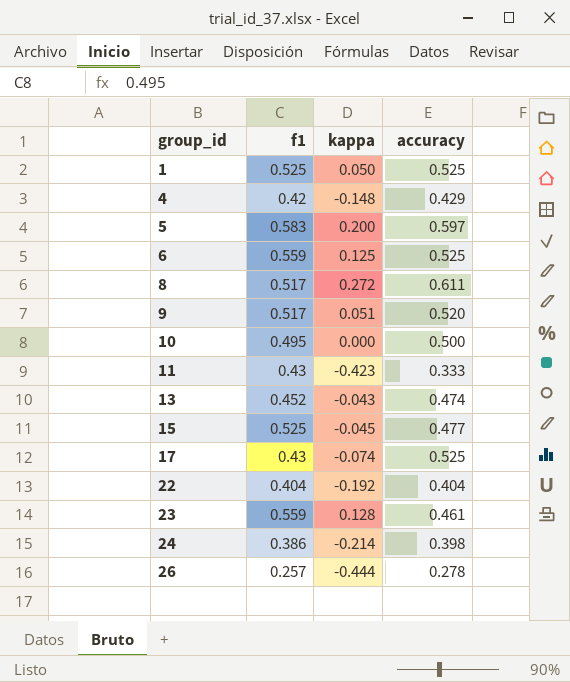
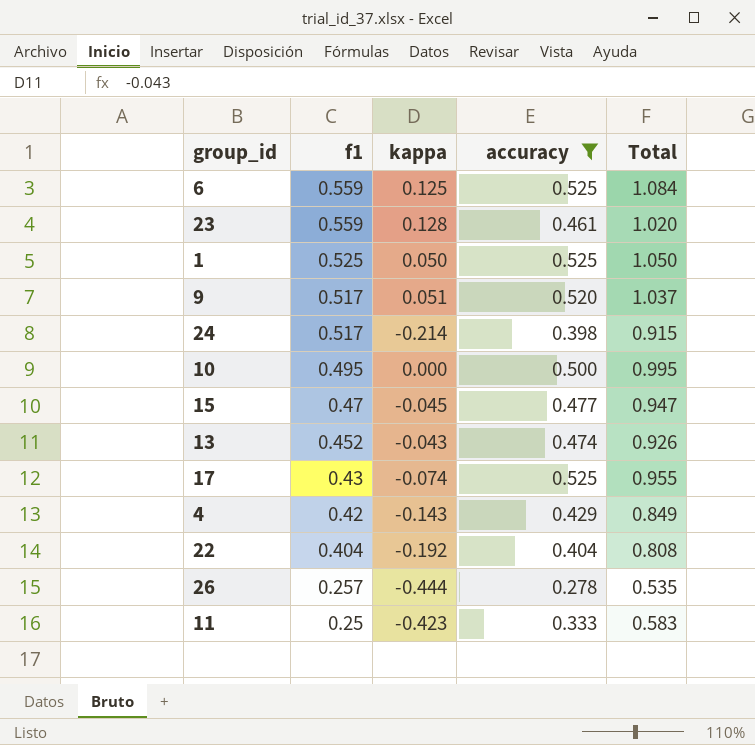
filter: none -> accuracy <= 0.525
row order: group_id ascending -> f1 descending
column Total | formula: none -> [f1] + [accuracy]
24 | f1: 0.386 -> 0.517
15 | f1: 0.525 -> 0.47
4 | kappa: -0.148 -> -0.143
11 | f1: 0.43 -> 0.25

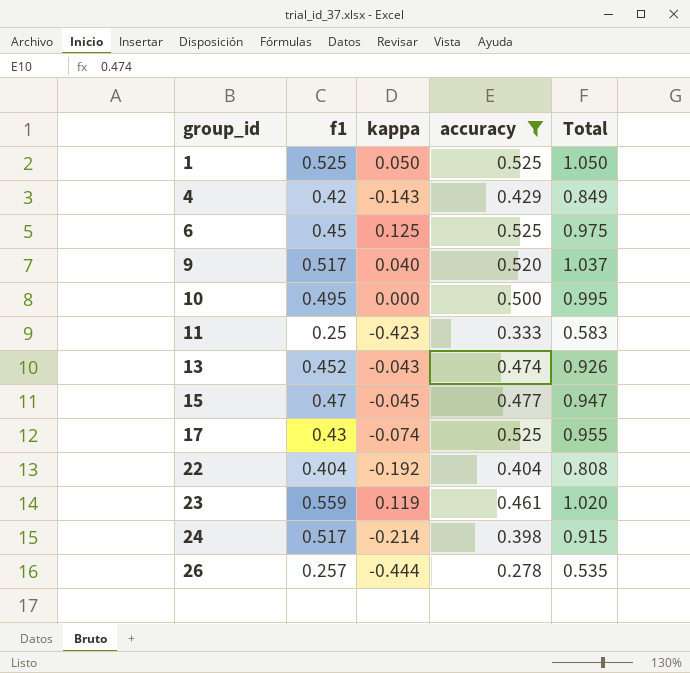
row order: f1 descending -> group_id ascending
6 | f1: 0.559 -> 0.45
6 | Total: 1.084 -> 0.975
9 | kappa: 0.051 -> 0.040
23 | kappa: 0.128 -> 0.119

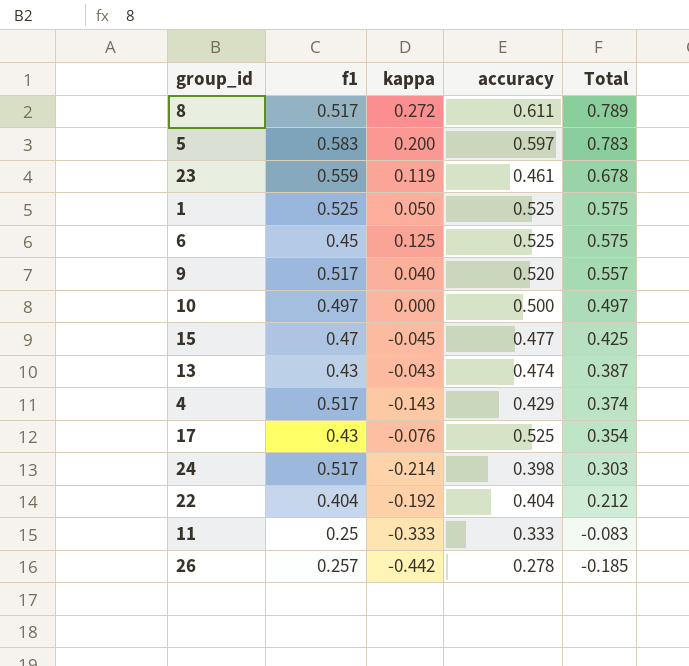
filter: accuracy <= 0.525 -> none
row order: group_id ascending -> Total descending
column Total | formula: [f1] + [accuracy] -> [f1] + [kappa]
10 | f1: 0.495 -> 0.497
13 | f1: 0.452 -> 0.43
4 | f1: 0.42 -> 0.517
17 | kappa: -0.074 -> -0.076
11 | kappa: -0.423 -> -0.333
26 | kappa: -0.444 -> -0.442

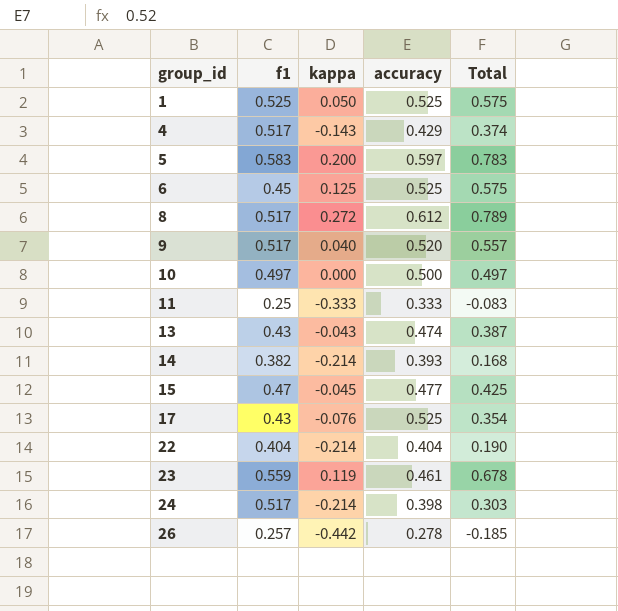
row order: Total descending -> group_id ascending
8 | accuracy: 0.611 -> 0.612
row 14: none -> 0.382 | -0.214 | 0.393 | 0.168
22 | kappa: -0.192 -> -0.214
22 | Total: 0.212 -> 0.190

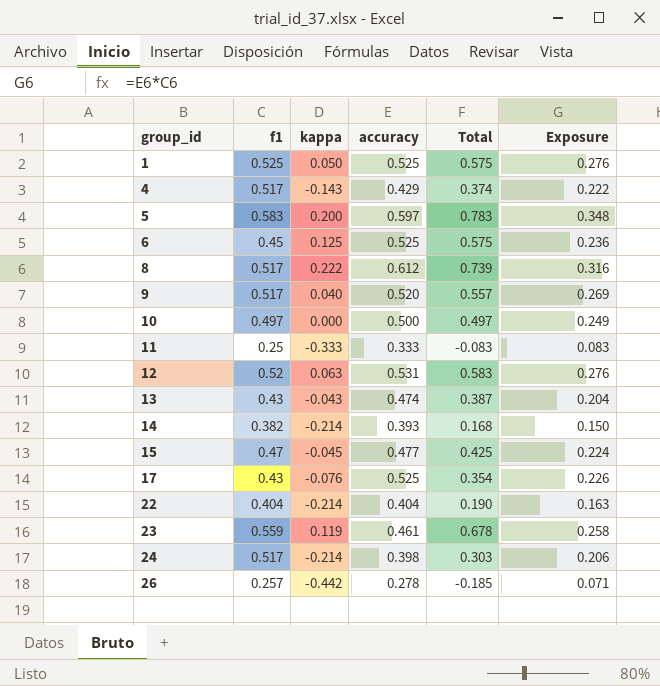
column Exposure | formula: none -> [f1] * [accuracy]
8 | kappa: 0.272 -> 0.222
8 | Total: 0.789 -> 0.739
row 12: none -> 0.52 | 0.063 | 0.531 | 0.583 | 0.276

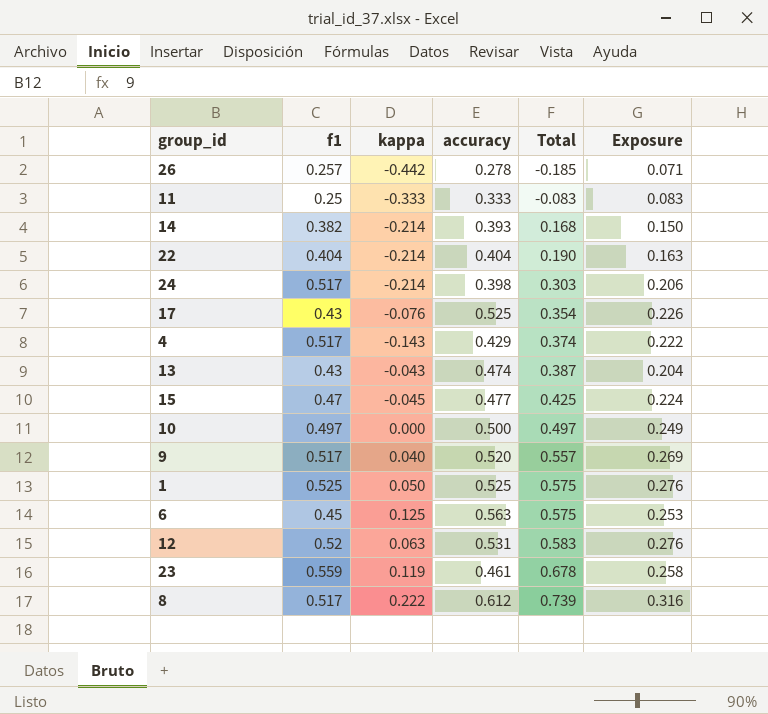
row order: group_id ascending -> Total ascending
row 5: 0.583 | 0.200 | 0.597 | 0.783 | 0.348 -> none
6 | accuracy: 0.525 -> 0.563
6 | Exposure: 0.236 -> 0.253

